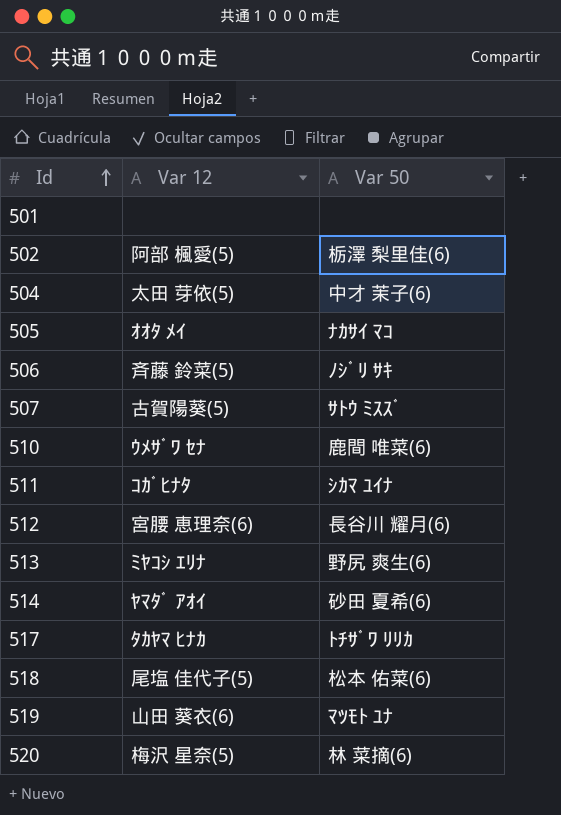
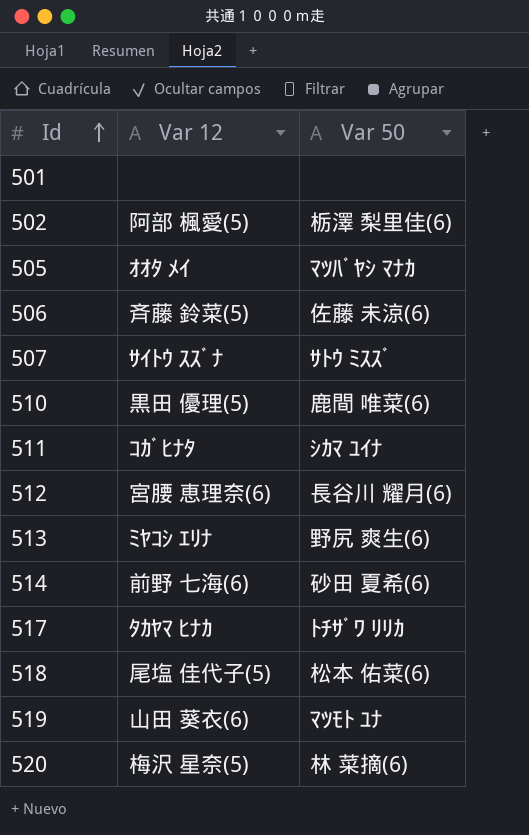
row 504: 太田 芽依(5) | 中才 茉子(6) -> none
505 | Var 50: ﾅｶｻｲ ﾏｺ -> ﾏﾂﾊﾞﾔｼ ﾏﾅｶ
506 | Var 50: ﾉｼﾞﾘ ｻｷ -> 佐藤 未涼(6)
507 | Var 12: 古賀陽葵(5) -> ｻｲﾄｳ ｽｽﾞﾅ
510 | Var 12: ｳﾒｻﾞﾜ ｾﾅ -> 黒田 優理(5)
514 | Var 12: ﾔﾏﾀﾞ ｱｵｲ -> 前野 七海(6)

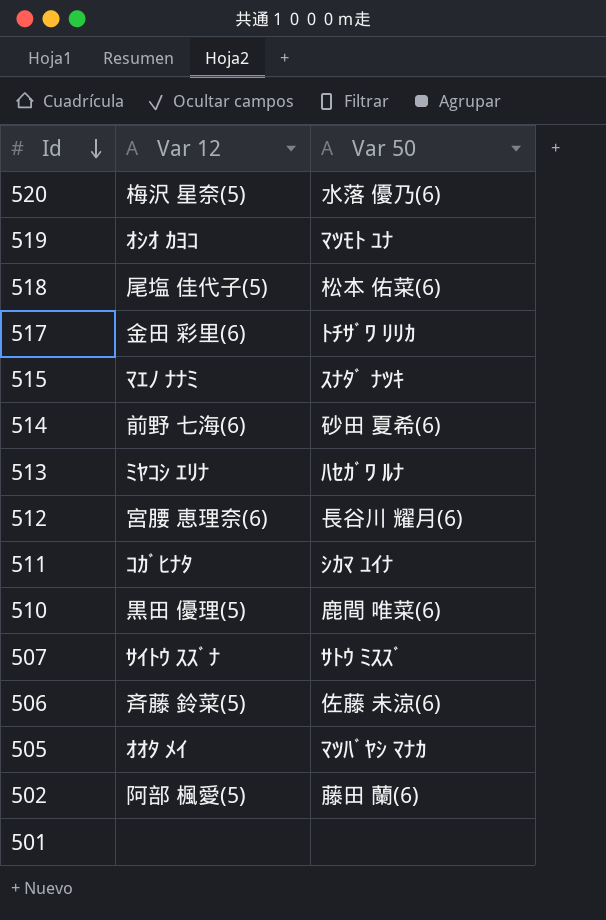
row order: Id ascending -> Id descending
520 | Var 50: 林 菜摘(6) -> 水落 優乃(6)
519 | Var 12: 山田 葵衣(6) -> ｵｼｵ ｶﾖｺ
517 | Var 12: ﾀｶﾔﾏ ﾋﾅｶ -> 金田 彩里(6)
row 515: none -> ﾏｴﾉ ﾅﾅﾐ | ｽﾅﾀﾞ ﾅﾂｷ
513 | Var 50: 野尻 爽生(6) -> ﾊｾｶﾞﾜ ﾙﾅ
502 | Var 50: 栃澤 梨里佳(6) -> 藤田 蘭(6)

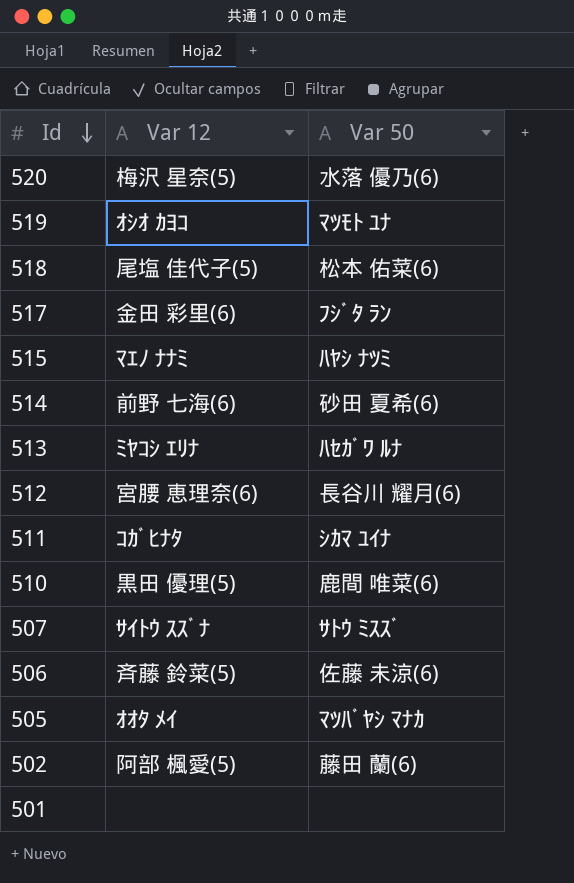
517 | Var 50: ﾄﾁｻﾞﾜ ﾘﾘｶ -> ﾌｼﾞﾀ ﾗﾝ
515 | Var 50: ｽﾅﾀﾞ ﾅﾂｷ -> ﾊﾔｼ ﾅﾂﾐ

